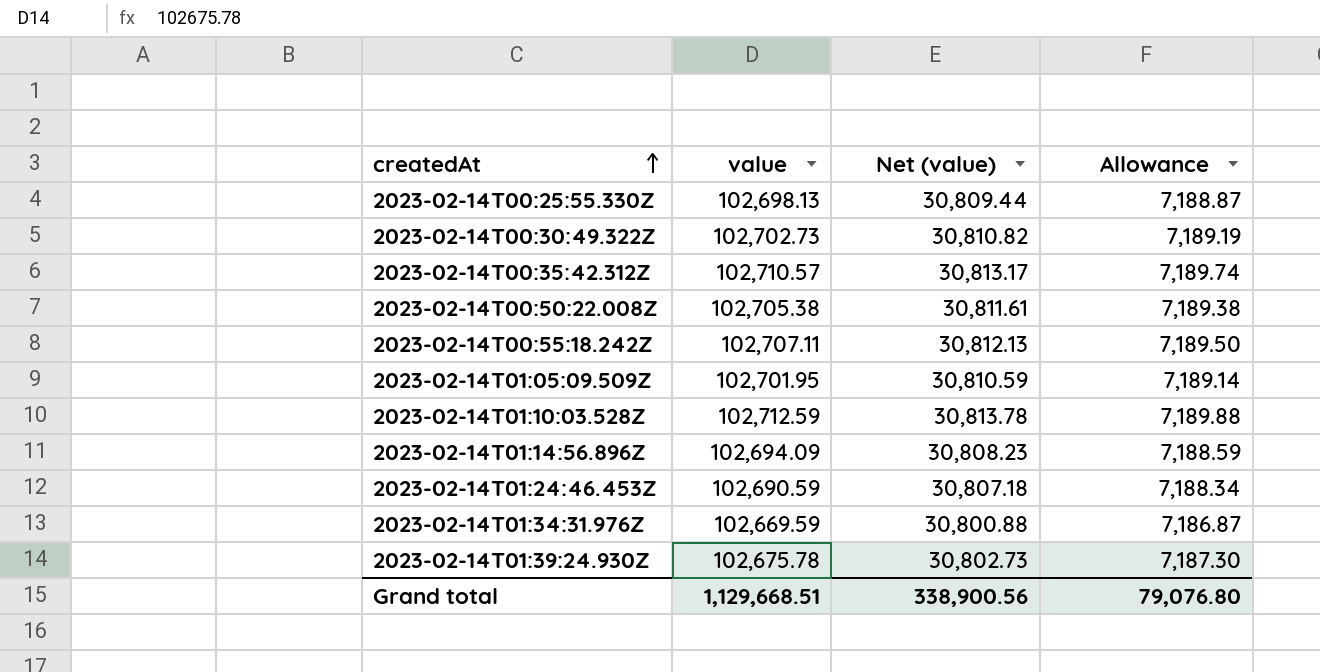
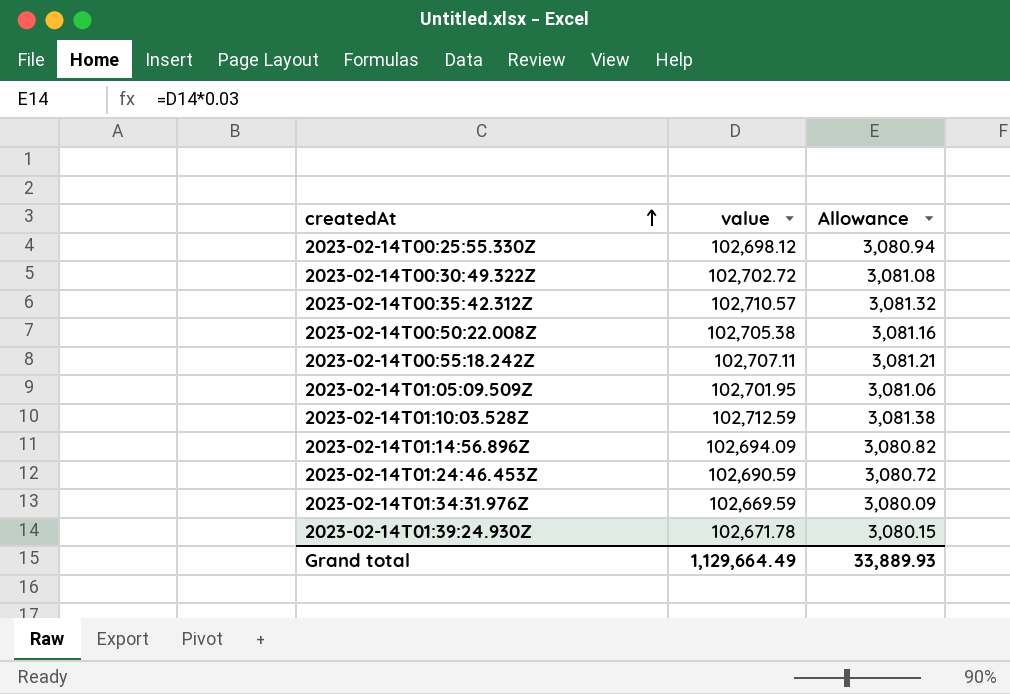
column Net (value) | formula: [value] * 0.3 -> none
column Allowance | formula: [value] * 0.07 -> [value] * 0.03
2023-02-14T00:25:55.330Z | value: 102,698.13 -> 102,698.12
2023-02-14T00:30:49.322Z | value: 102,702.73 -> 102,702.72
2023-02-14T01:39:24.930Z | value: 102,675.78 -> 102,671.78
Grand total | value: 1,129,668.51 -> 1,129,664.49
Grand total | Allowance: 79,076.80 -> 33,889.93

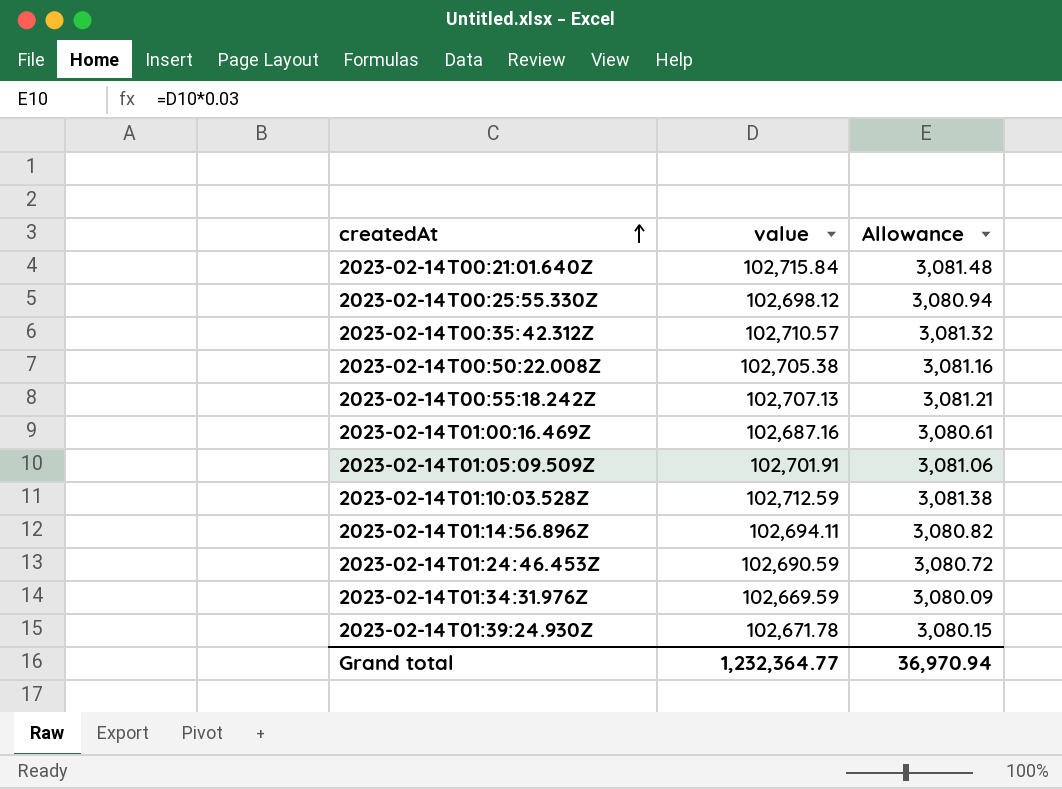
row 2023-02-14T00:30:49.322Z: 102,702.72 | 3,081.08 -> none
row 2023-02-14T00:21:01.640Z: none -> 102,715.84 | 3,081.48
2023-02-14T00:55:18.242Z | value: 102,707.11 -> 102,707.13
row 2023-02-14T01:00:16.469Z: none -> 102,687.16 | 3,080.61
2023-02-14T01:05:09.509Z | value: 102,701.95 -> 102,701.91
2023-02-14T01:14:56.896Z | value: 102,694.09 -> 102,694.11
Grand total | value: 1,129,664.49 -> 1,232,364.77
Grand total | Allowance: 33,889.93 -> 36,970.94

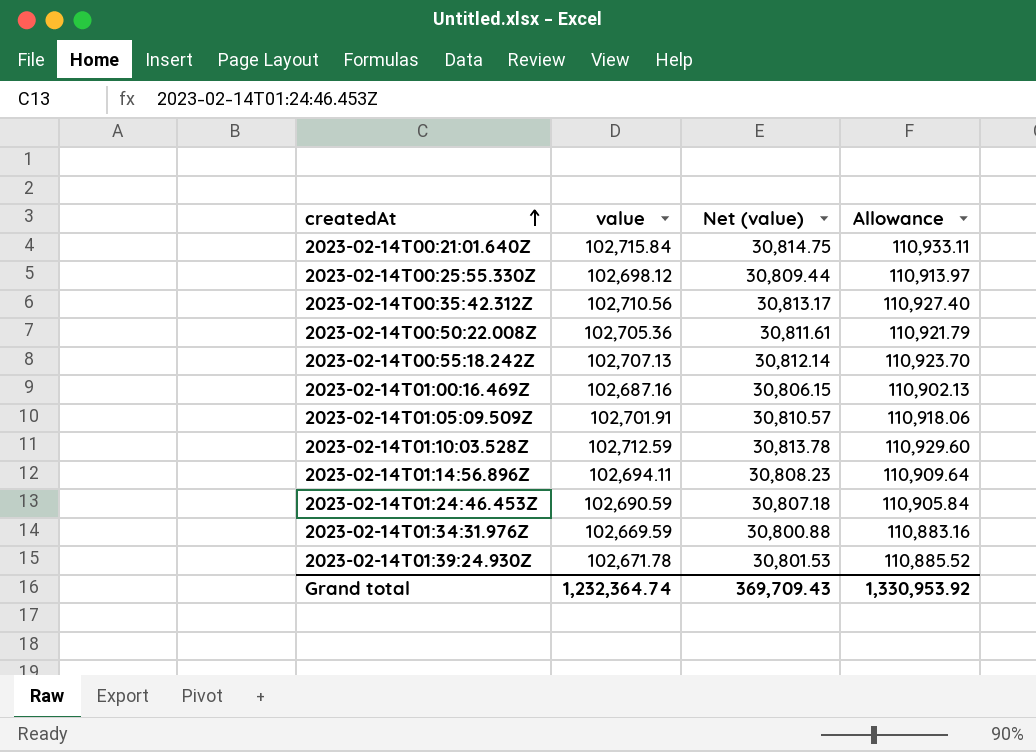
column Net (value) | formula: none -> [value] * 0.3
column Allowance | formula: [value] * 0.03 -> [value] * 1.08
2023-02-14T00:35:42.312Z | value: 102,710.57 -> 102,710.56
2023-02-14T00:50:22.008Z | value: 102,705.38 -> 102,705.36
Grand total | value: 1,232,364.77 -> 1,232,364.74
Grand total | Allowance: 36,970.94 -> 1,330,953.92

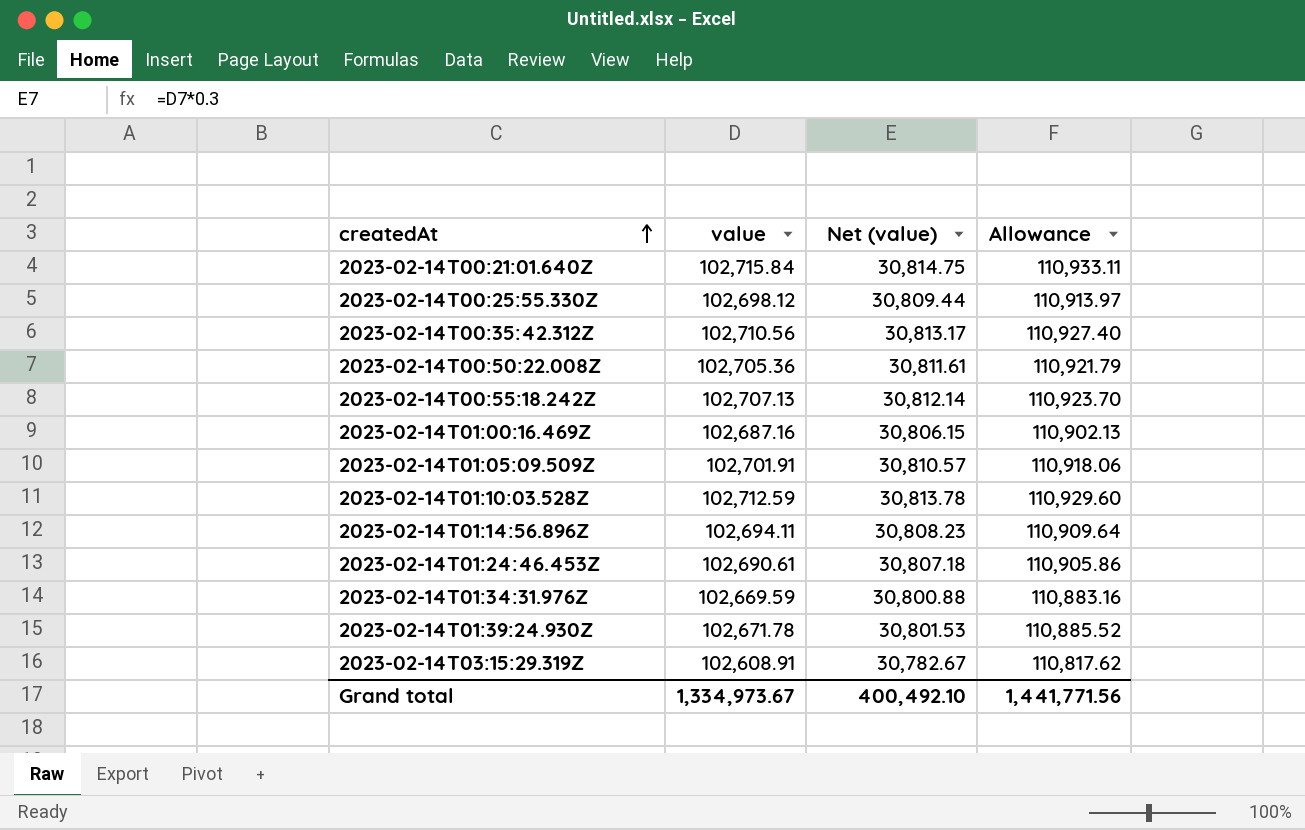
2023-02-14T01:24:46.453Z | value: 102,690.59 -> 102,690.61
2023-02-14T01:24:46.453Z | Allowance: 110,905.84 -> 110,905.86
row 2023-02-14T03:15:29.319Z: none -> 102,608.91 | 30,782.67 | 110,817.62
Grand total | value: 1,232,364.74 -> 1,334,973.67
Grand total | Net (value): 369,709.43 -> 400,492.10
Grand total | Allowance: 1,330,953.92 -> 1,441,771.56

